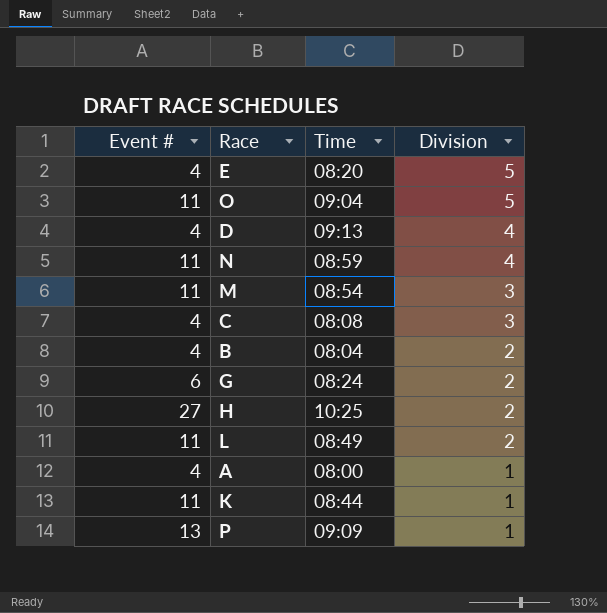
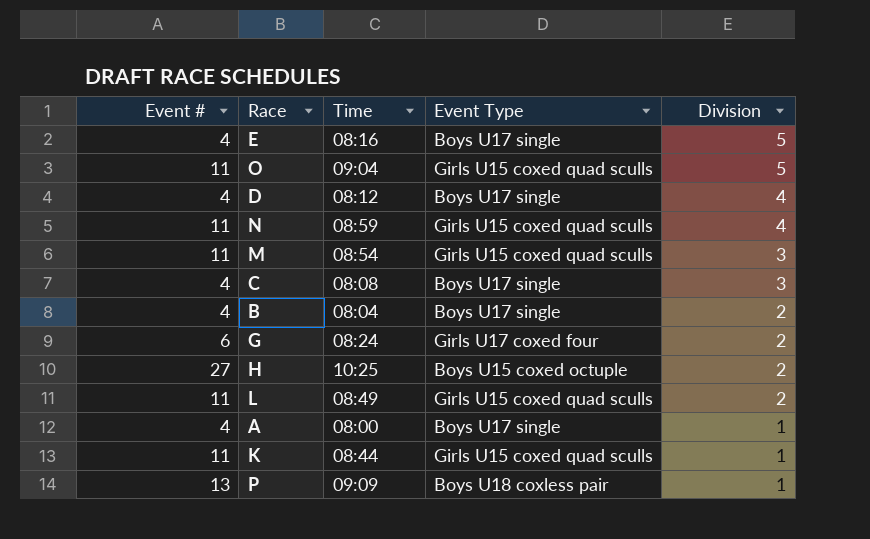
column Event Type | position: none -> 4
E | Time: 08:20 -> 08:16
D | Time: 09:13 -> 08:12

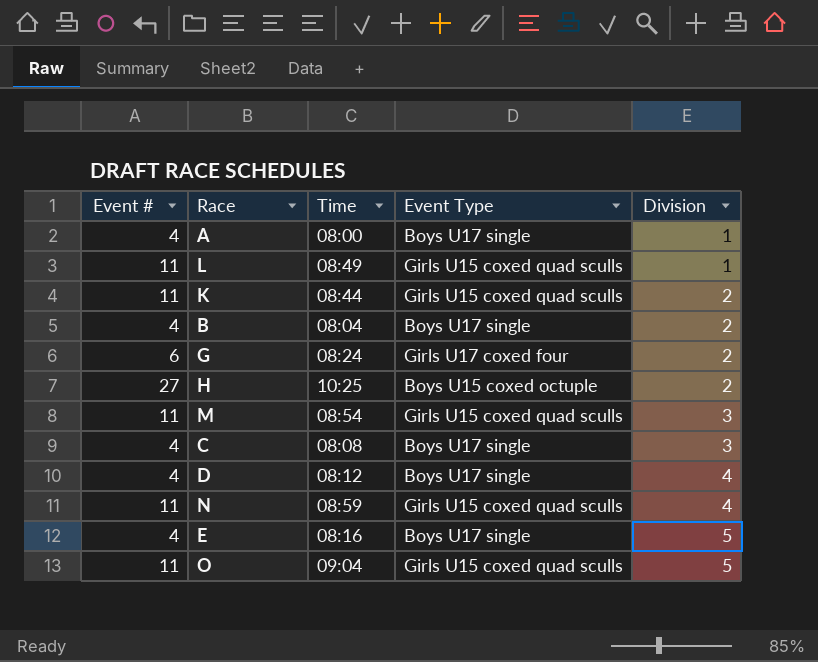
row order: Division descending -> Division ascending
row P: 13 | 09:09 | Boys U18 coxless pair | 1 -> none
L | Division: 2 -> 1
K | Division: 1 -> 2

